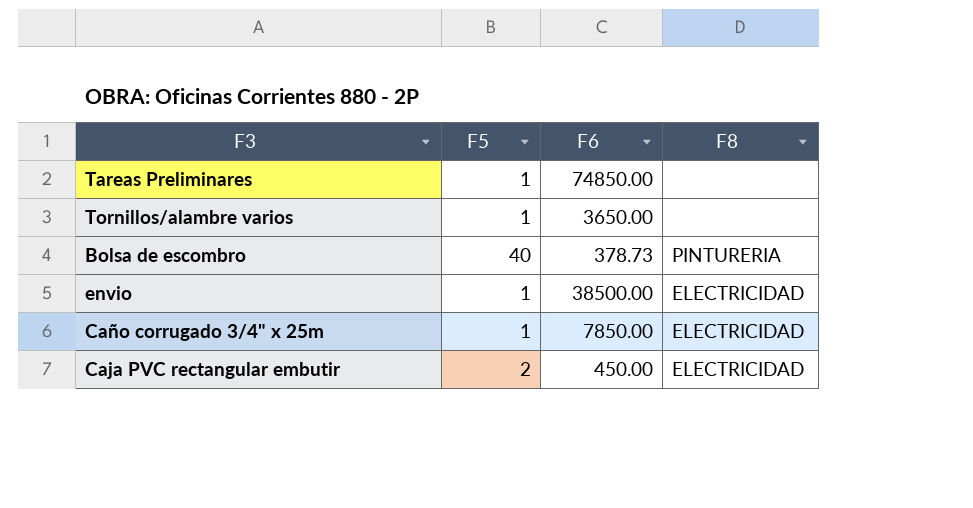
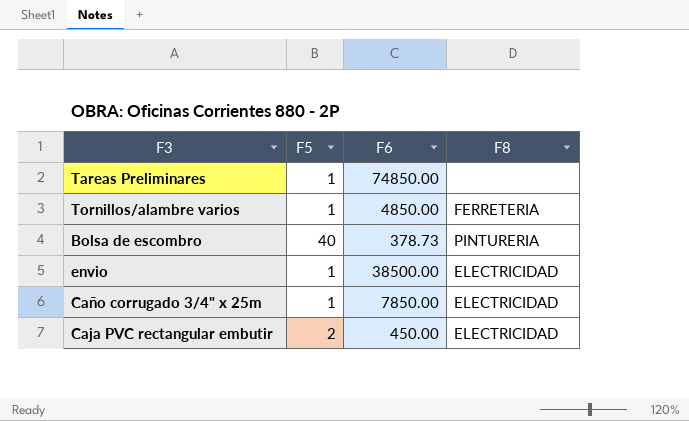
Tornillos/alambre varios | F6: 3650.00 -> 4850.00
Tornillos/alambre varios | F8: none -> FERRETERIA

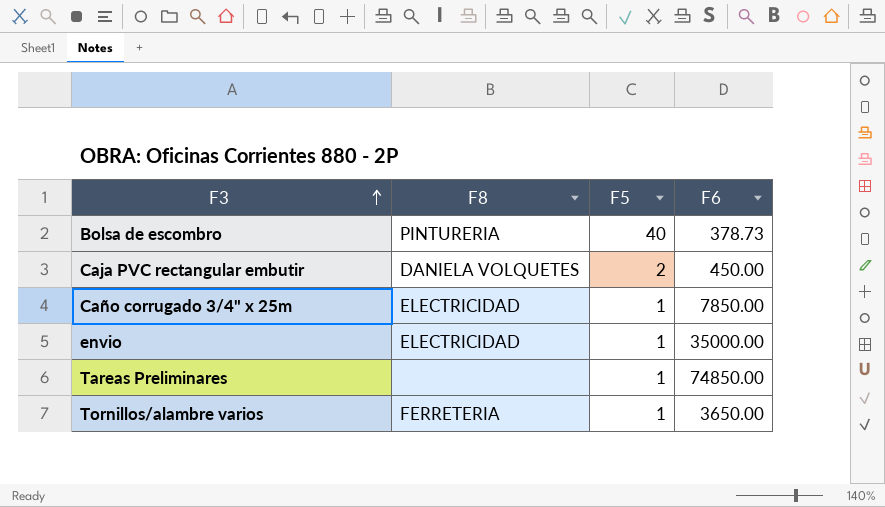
row order: none -> F3 ascending
column F8 | position: 4 -> 2
Caja PVC rectangular embutir | F8: ELECTRICIDAD -> DANIELA VOLQUETES
envio | F6: 38500.00 -> 35000.00
Tornillos/alambre varios | F6: 4850.00 -> 3650.00

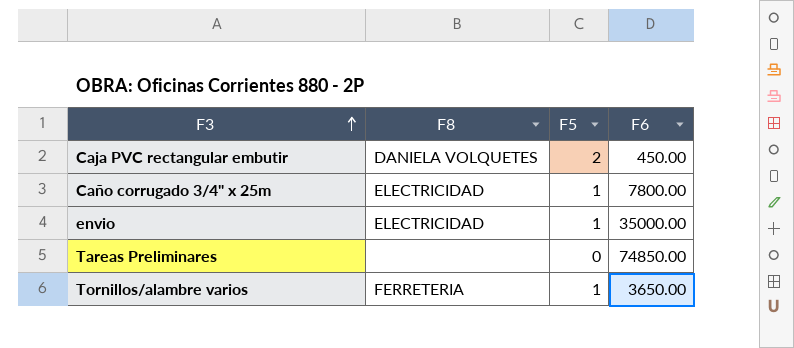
row Bolsa de escombro: PINTURERIA | 40 | 378.73 -> none
Caño corrugado 3/4" x 25m | F6: 7850.00 -> 7800.00
Tareas Preliminares | F5: 1 -> 0

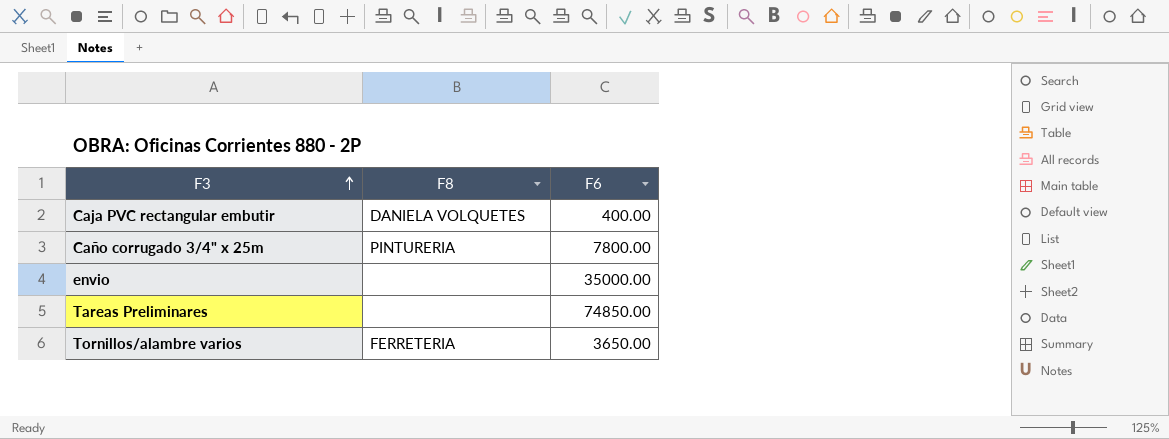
column F5 | position: 3 -> none
Caja PVC rectangular embutir | F6: 450.00 -> 400.00
Caño corrugado 3/4" x 25m | F8: ELECTRICIDAD -> PINTURERIA
envio | F8: ELECTRICIDAD -> none

